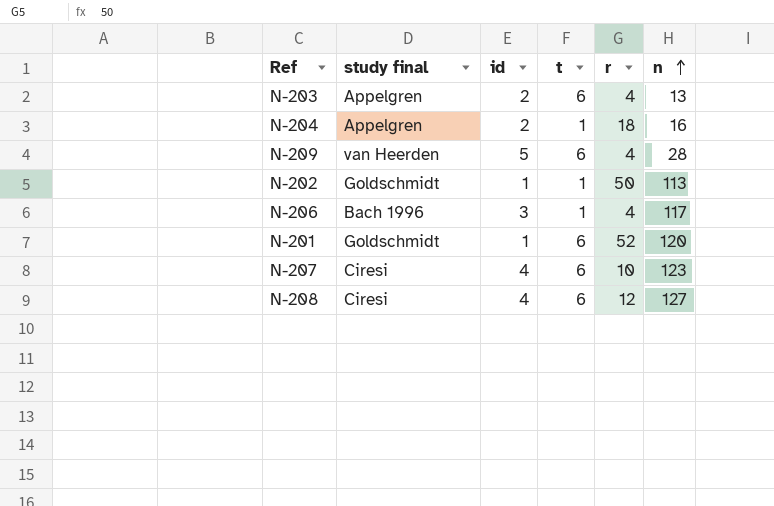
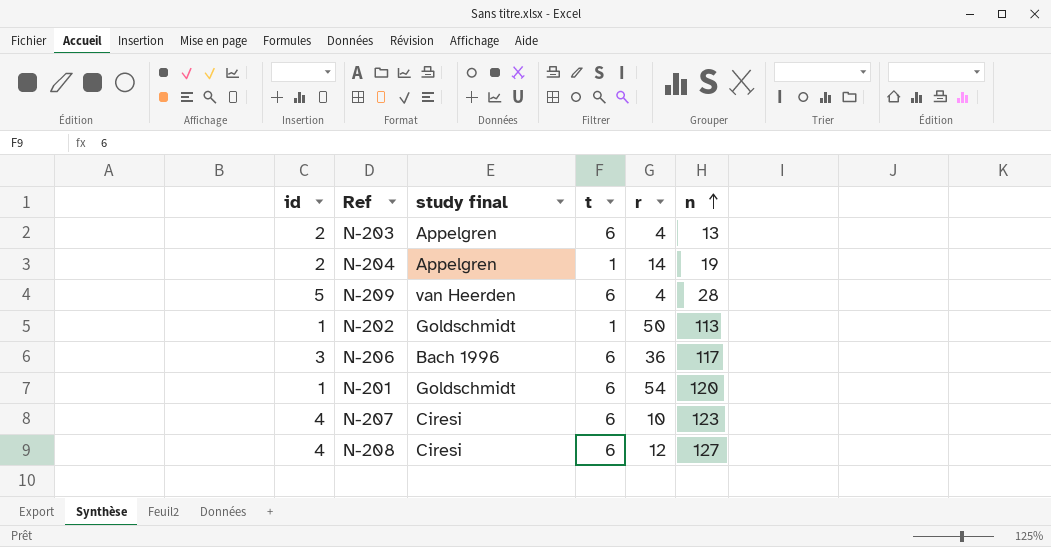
column id | position: 3 -> 1
N-204 | r: 18 -> 14
N-204 | n: 16 -> 19
N-206 | t: 1 -> 6
N-206 | r: 4 -> 36
N-201 | r: 52 -> 54

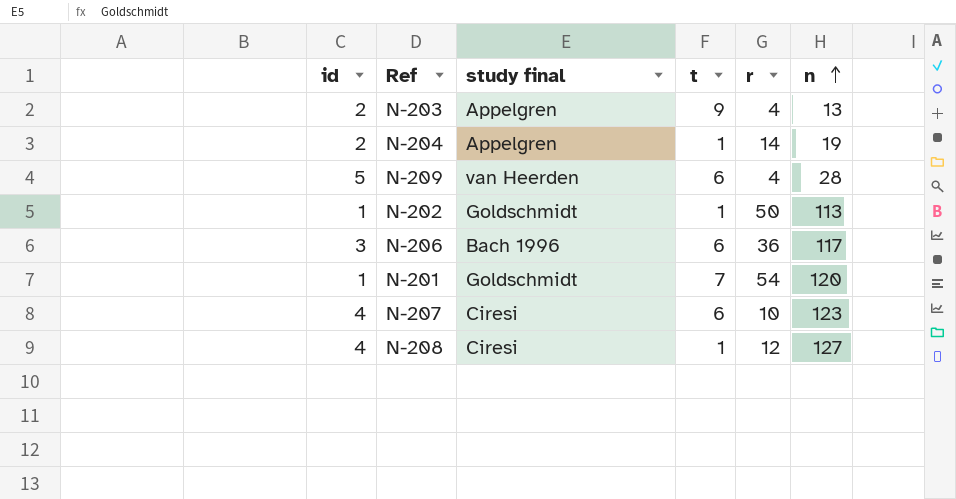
N-203 | t: 6 -> 9
N-201 | t: 6 -> 7
N-208 | t: 6 -> 1

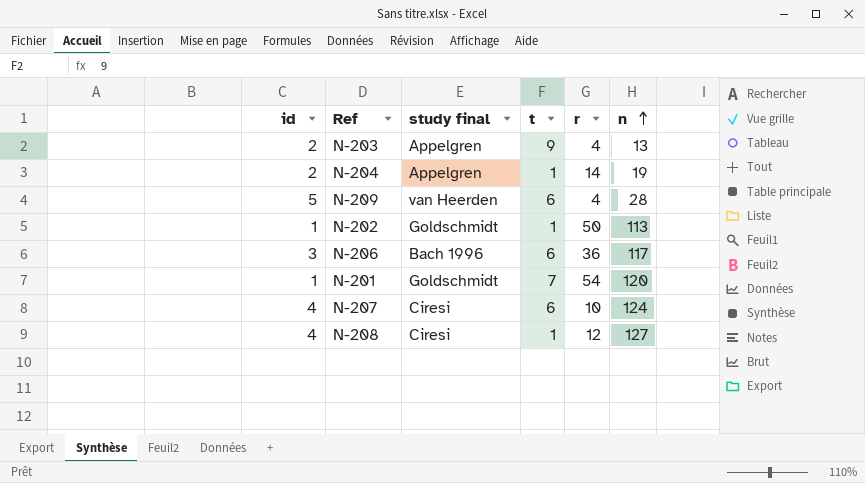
N-207 | n: 123 -> 124

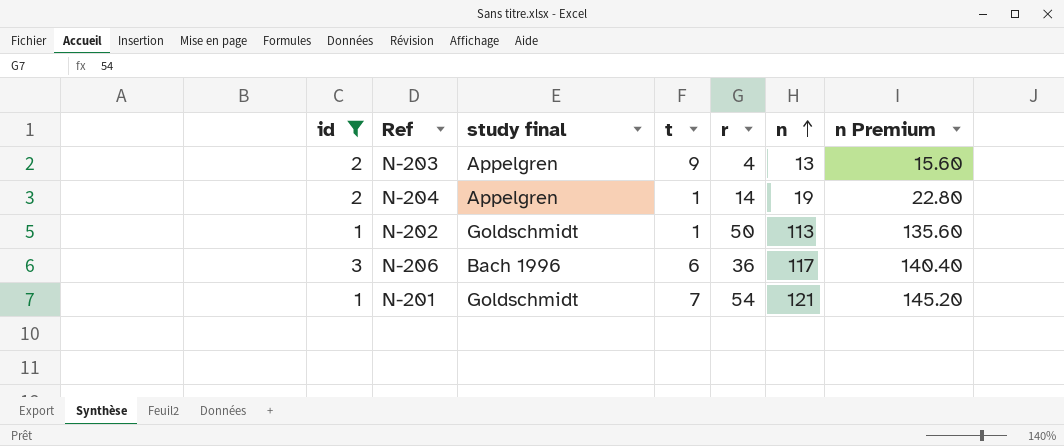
filter: none -> id <= 3
column n Premium | formula: none -> [n] * 1.2
N-201 | n: 120 -> 121

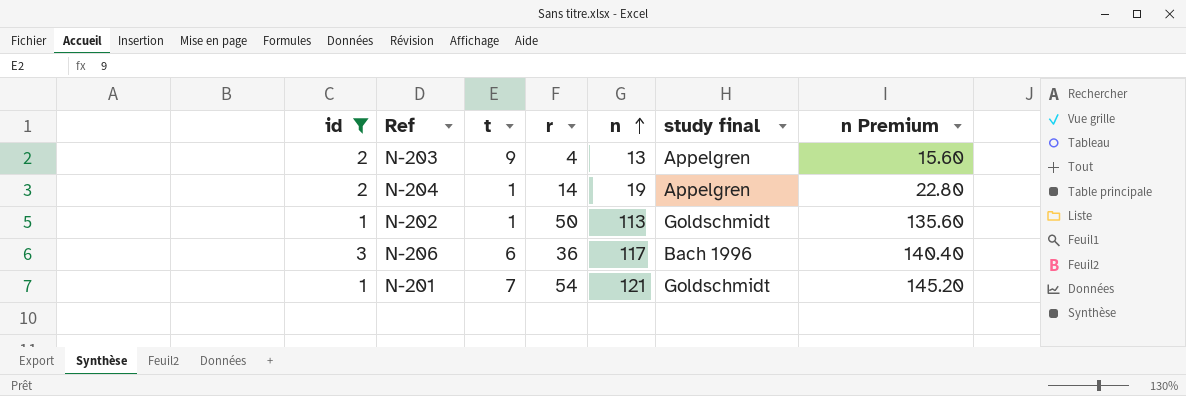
column study final | position: 3 -> 6

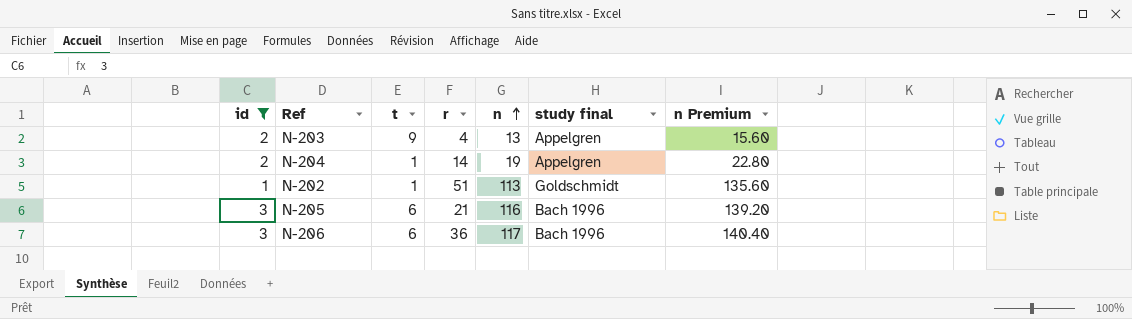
row N-201: 1 | 7 | 54 | 121 | Goldschmidt | 145.20 -> none
N-202 | r: 50 -> 51
row N-205: none -> 3 | 6 | 21 | 116 | Bach 1996 | 139.20

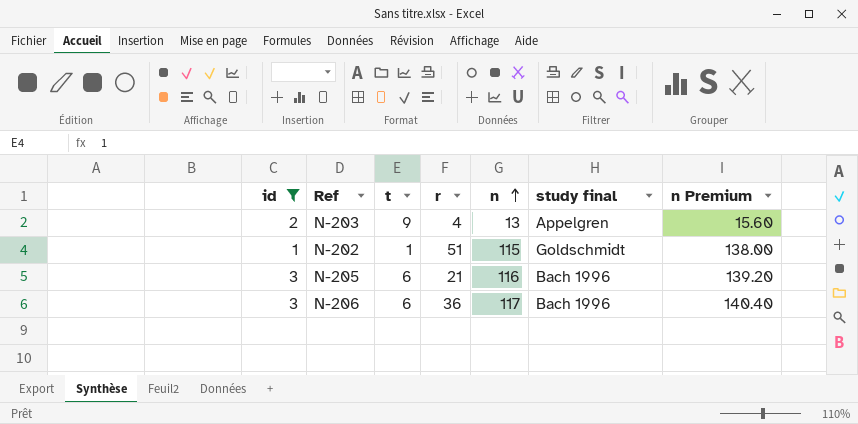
row N-204: 2 | 1 | 14 | 19 | Appelgren | 22.80 -> none
N-202 | n: 113 -> 115
N-202 | n Premium: 135.60 -> 138.00

